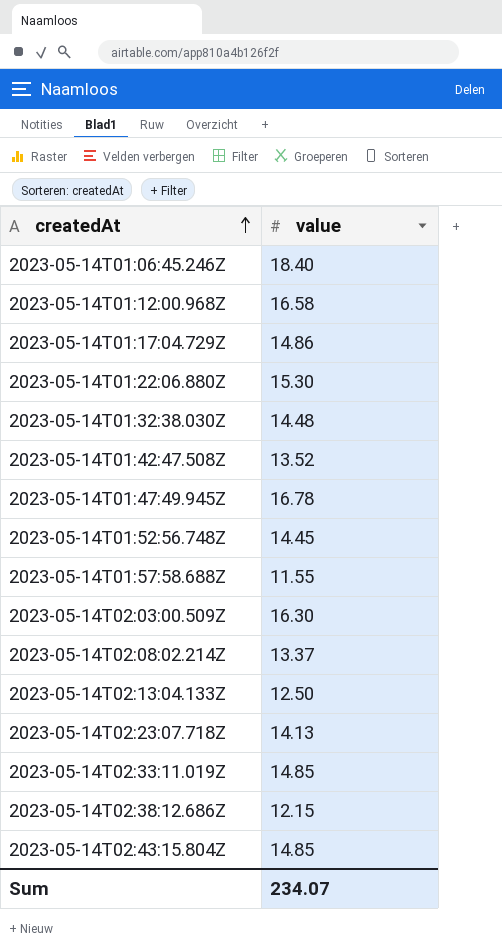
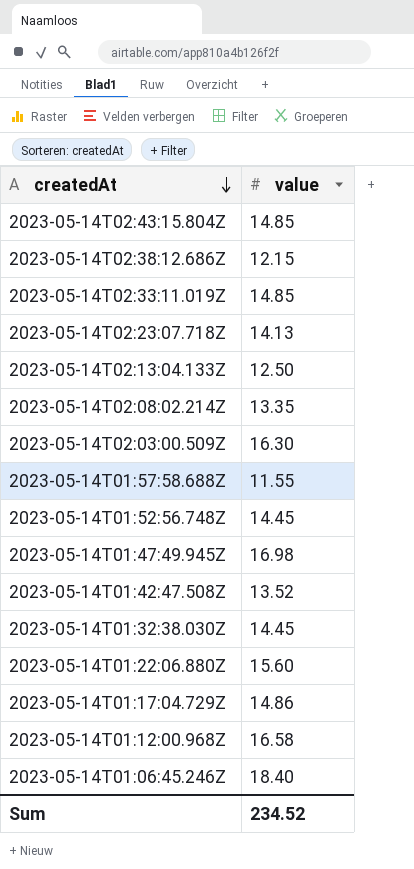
row order: createdAt ascending -> createdAt descending
2023-05-14T02:08:02.214Z | value: 13.37 -> 13.35
2023-05-14T01:47:49.945Z | value: 16.78 -> 16.98
2023-05-14T01:32:38.030Z | value: 14.48 -> 14.45
2023-05-14T01:22:06.880Z | value: 15.30 -> 15.60
Sum | value: 234.07 -> 234.52

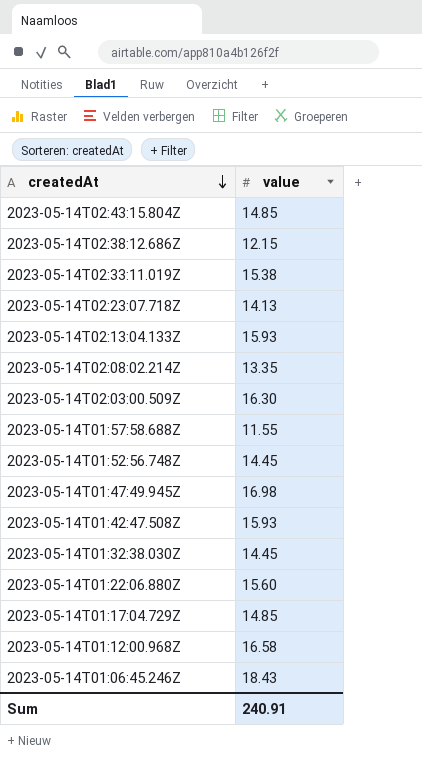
2023-05-14T02:33:11.019Z | value: 14.85 -> 15.38
2023-05-14T02:13:04.133Z | value: 12.50 -> 15.93
2023-05-14T01:42:47.508Z | value: 13.52 -> 15.93
2023-05-14T01:17:04.729Z | value: 14.86 -> 14.85
2023-05-14T01:06:45.246Z | value: 18.40 -> 18.43
Sum | value: 234.52 -> 240.91

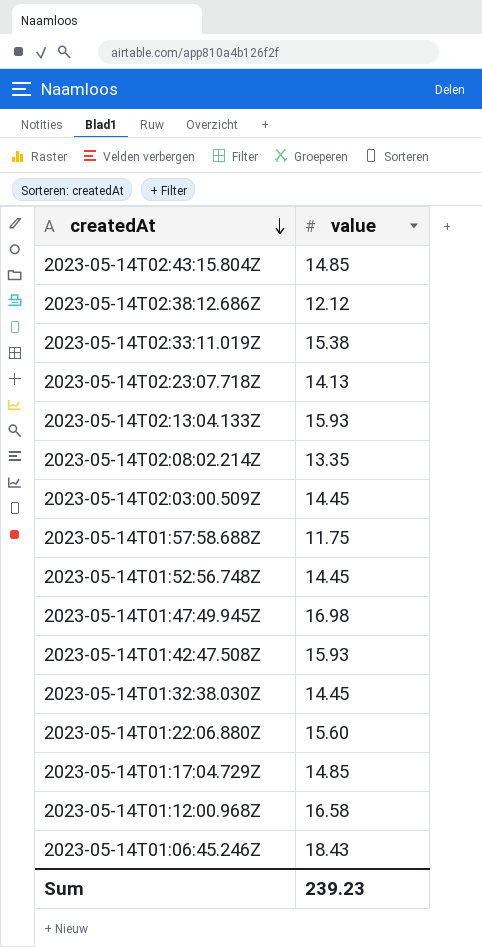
2023-05-14T02:38:12.686Z | value: 12.15 -> 12.12
2023-05-14T02:03:00.509Z | value: 16.30 -> 14.45
2023-05-14T01:57:58.688Z | value: 11.55 -> 11.75
Sum | value: 240.91 -> 239.23

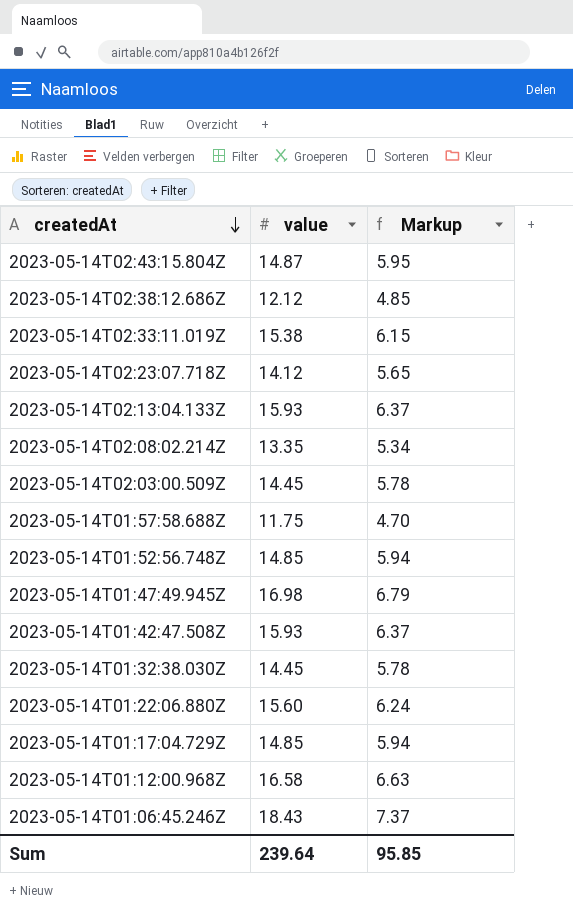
column Markup | formula: none -> [value] * 0.4
2023-05-14T02:43:15.804Z | value: 14.85 -> 14.87
2023-05-14T02:23:07.718Z | value: 14.13 -> 14.12
2023-05-14T01:52:56.748Z | value: 14.45 -> 14.85
Sum | value: 239.23 -> 239.64

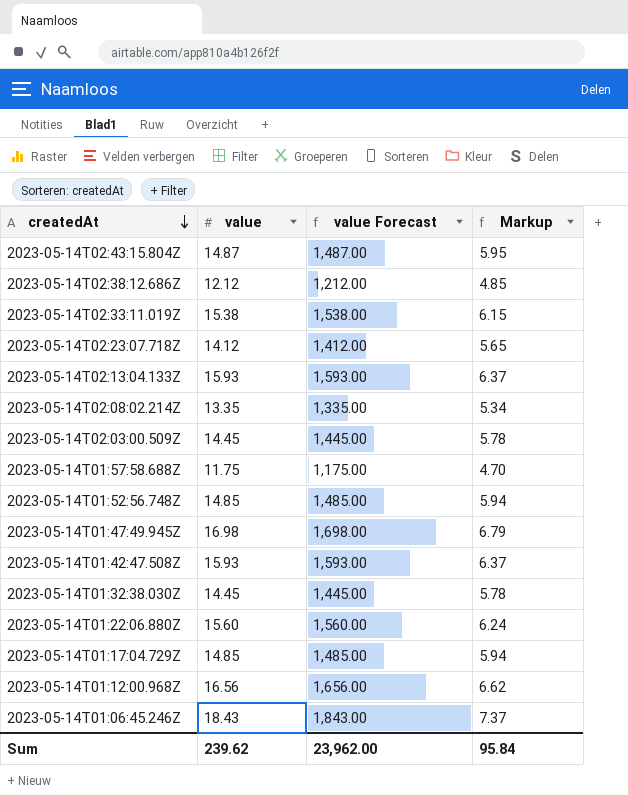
column value Forecast | formula: none -> [value] * 100
2023-05-14T01:12:00.968Z | value: 16.58 -> 16.56
2023-05-14T01:12:00.968Z | Markup: 6.63 -> 6.62
Sum | value: 239.64 -> 239.62
Sum | Markup: 95.85 -> 95.84

